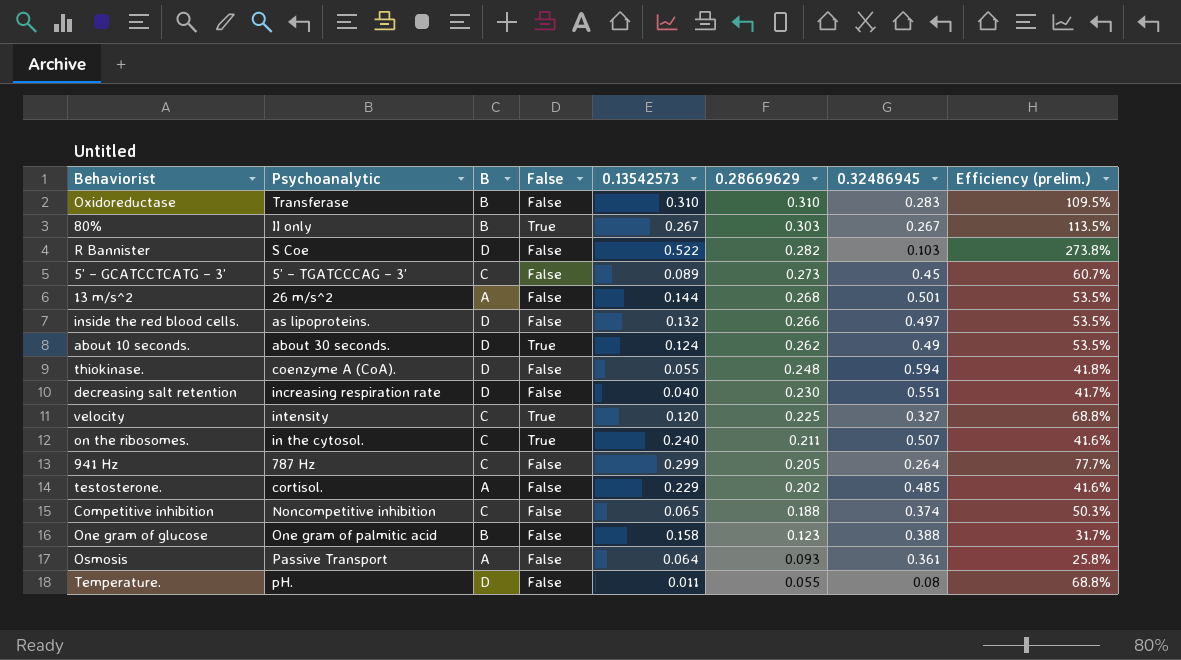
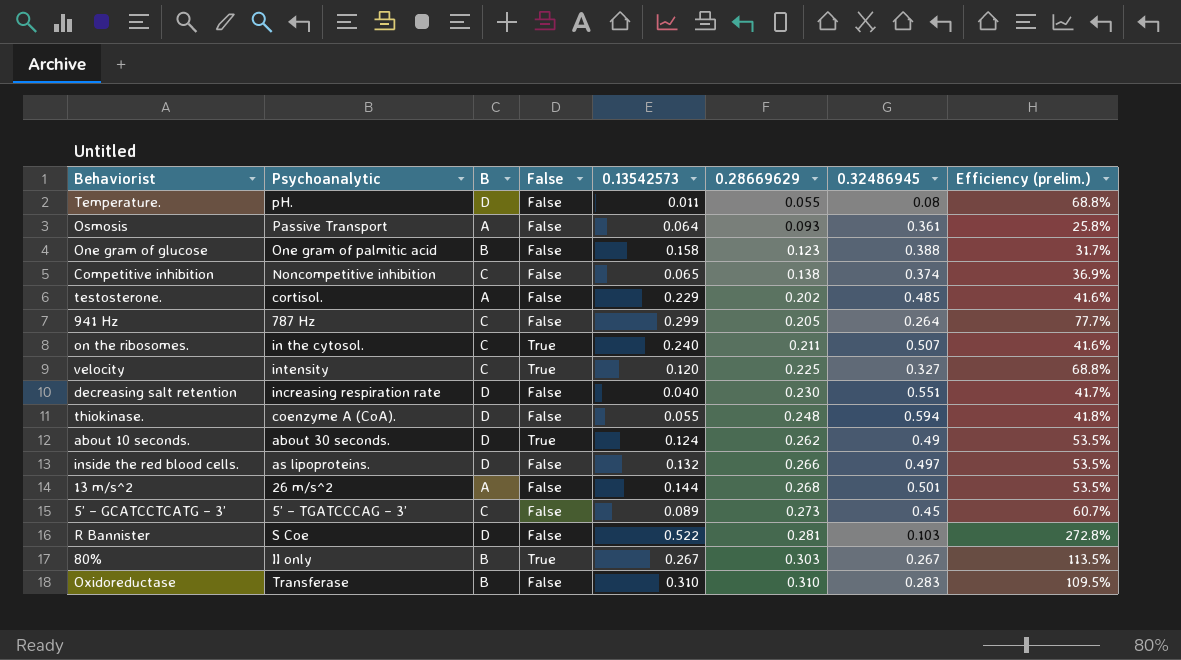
row order: 0.28669629 descending -> 0.28669629 ascending
Competitive inhibition | 0.28669629: 0.188 -> 0.138
Competitive inhibition | Efficiency (prelim.): 50.3% -> 36.9%
R Bannister | 0.28669629: 0.282 -> 0.281
R Bannister | Efficiency (prelim.): 273.8% -> 272.8%

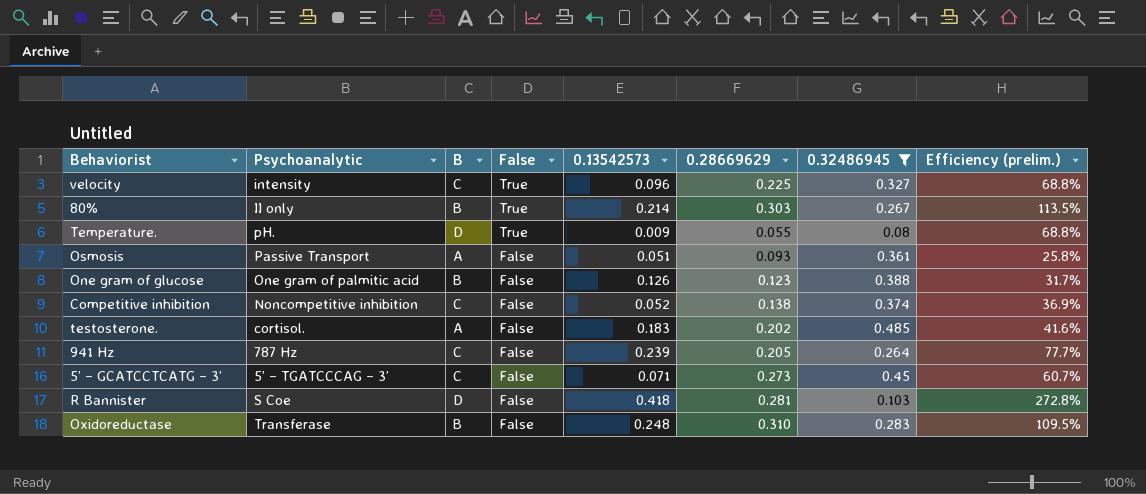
filter: none -> 0.32486945 <= 0.485
row order: 0.28669629 ascending -> False descending
velocity | 0.13542573: 0.120 -> 0.096
80% | 0.13542573: 0.267 -> 0.214
Temperature. | False: False -> True
Temperature. | 0.13542573: 0.011 -> 0.009
Osmosis | 0.13542573: 0.064 -> 0.051
One gram of glucose | 0.13542573: 0.158 -> 0.126
Competitive inhibition | 0.13542573: 0.065 -> 0.052
testosterone. | 0.13542573: 0.229 -> 0.183
941 Hz | 0.13542573: 0.299 -> 0.239
5’ – GCATCCTCATG – 3’ | 0.13542573: 0.089 -> 0.071
R Bannister | 0.13542573: 0.522 -> 0.418
Oxidoreductase | 0.13542573: 0.310 -> 0.248

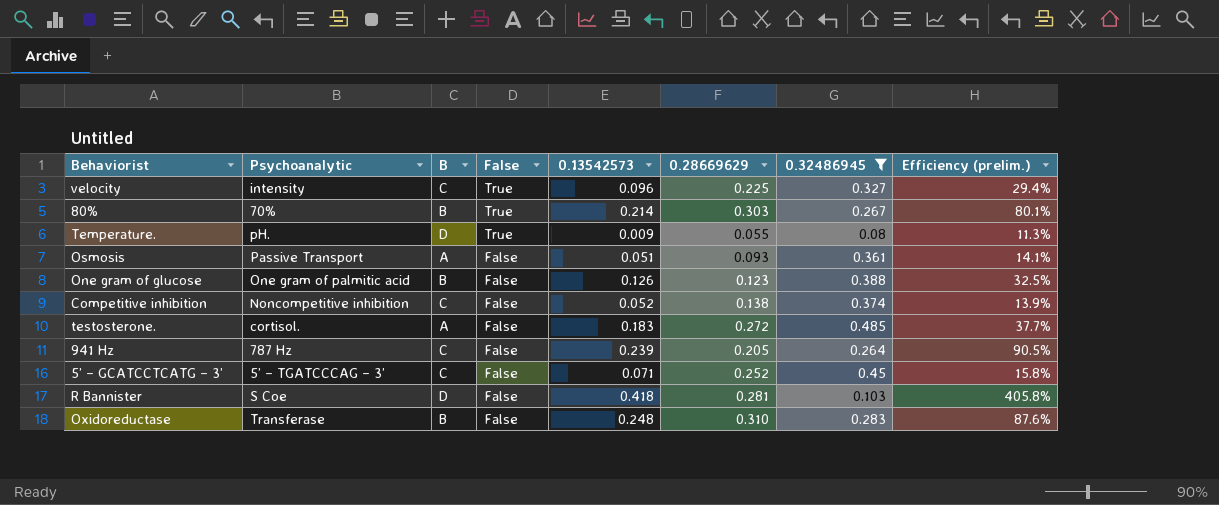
column Efficiency (prelim.) | formula: [0.28669629] / [0.32486945] -> [0.13542573] / [0.32486945]
80% | Psychoanalytic: II only -> 70%
testosterone. | 0.28669629: 0.202 -> 0.272
5’ – GCATCCTCATG – 3’ | 0.28669629: 0.273 -> 0.252

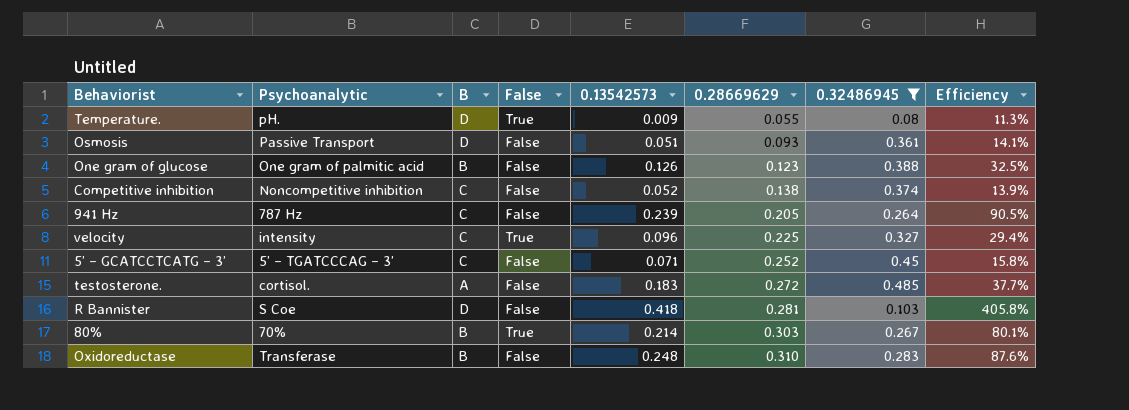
row order: False descending -> 0.28669629 ascending
column name: Efficiency (prelim.) -> Efficiency
Osmosis | B: A -> D

